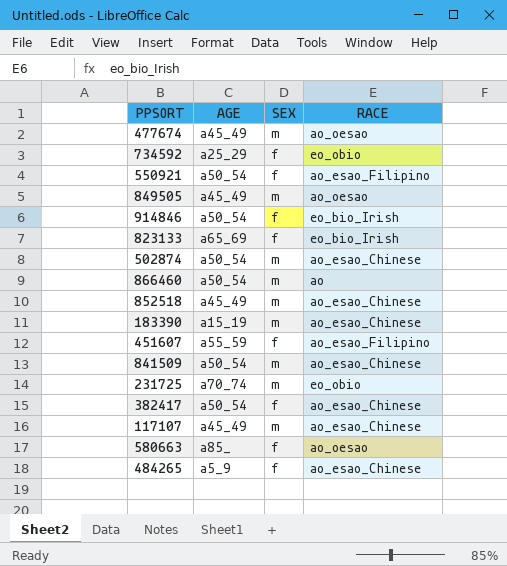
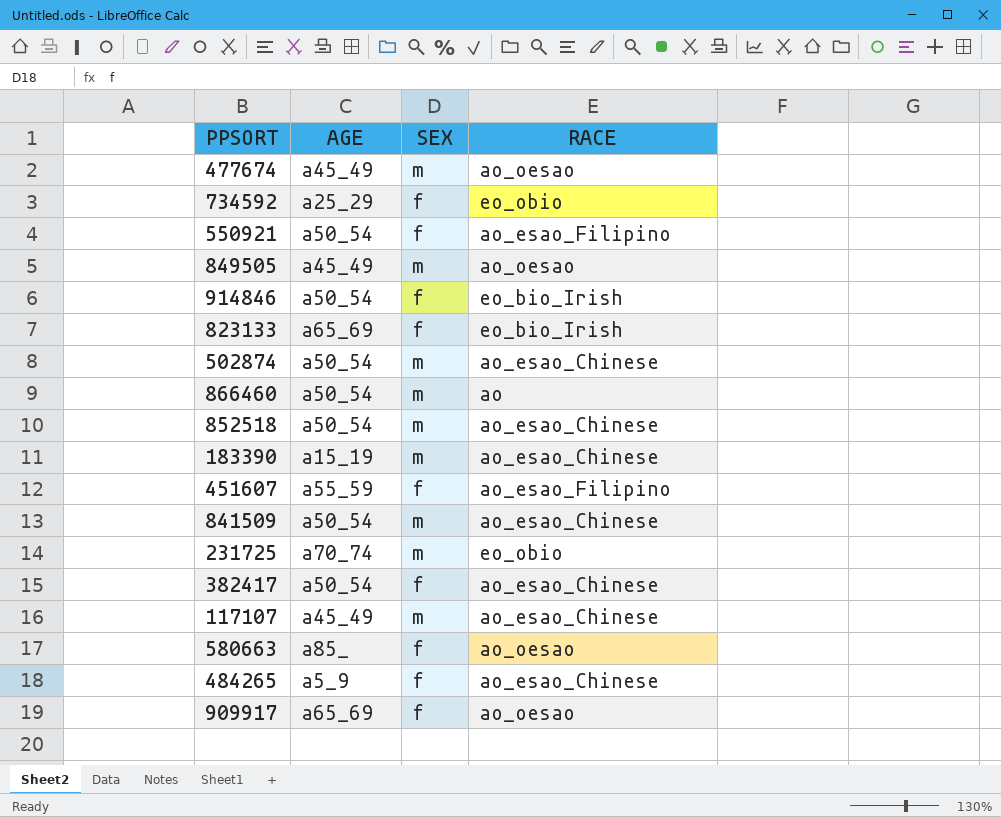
852518 | AGE: a45_49 -> a50_54
row 909917: none -> a65_69 | f | ao_oesao

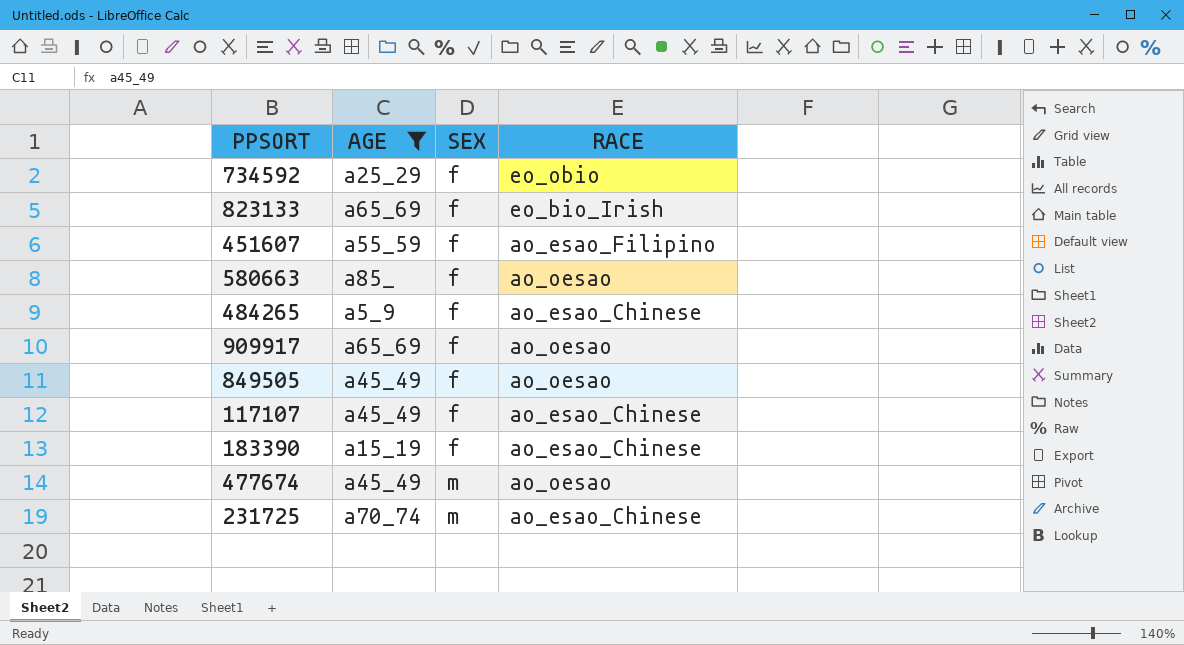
filter: none -> AGE != a50_54
row order: none -> SEX ascending
849505 | SEX: m -> f
117107 | SEX: m -> f
183390 | SEX: m -> f
231725 | RACE: eo_obio -> ao_esao_Chinese

